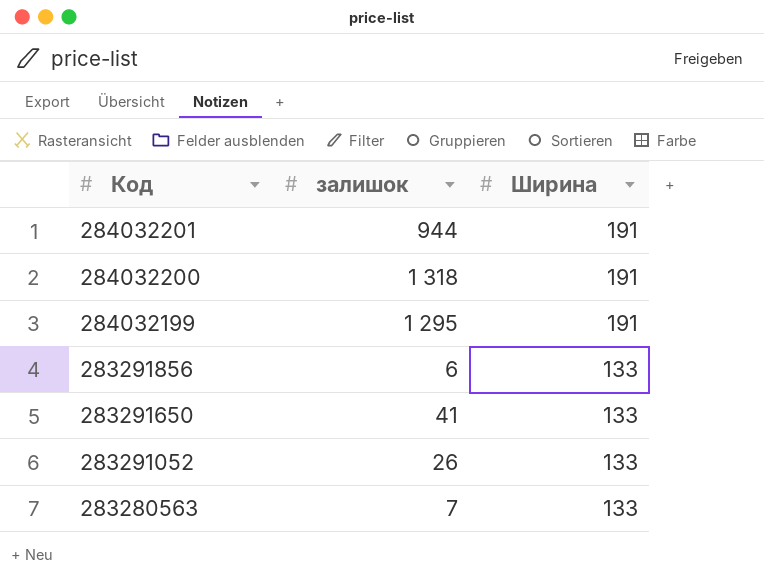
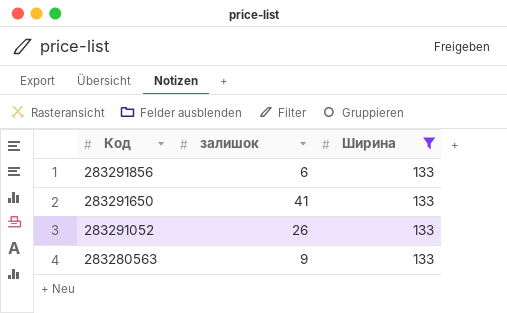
filter: none -> Ширина = 133
283280563 | залишок: 7 -> 9

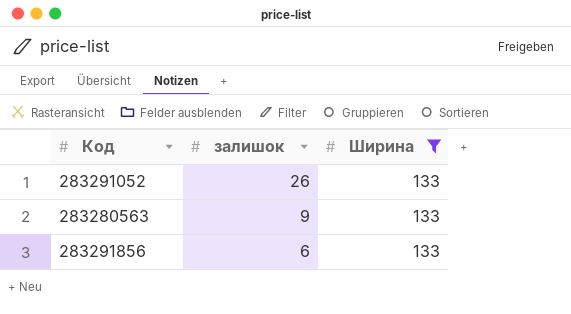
row order: Код descending -> залишок descending
row 283291650: 41 | 133 -> none

